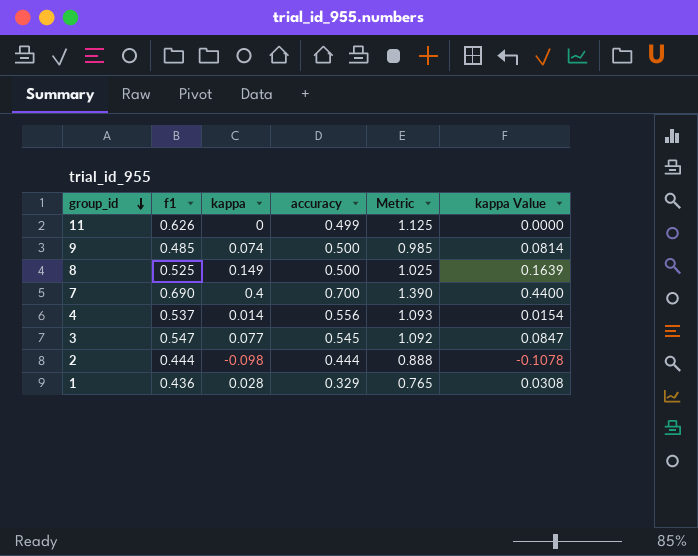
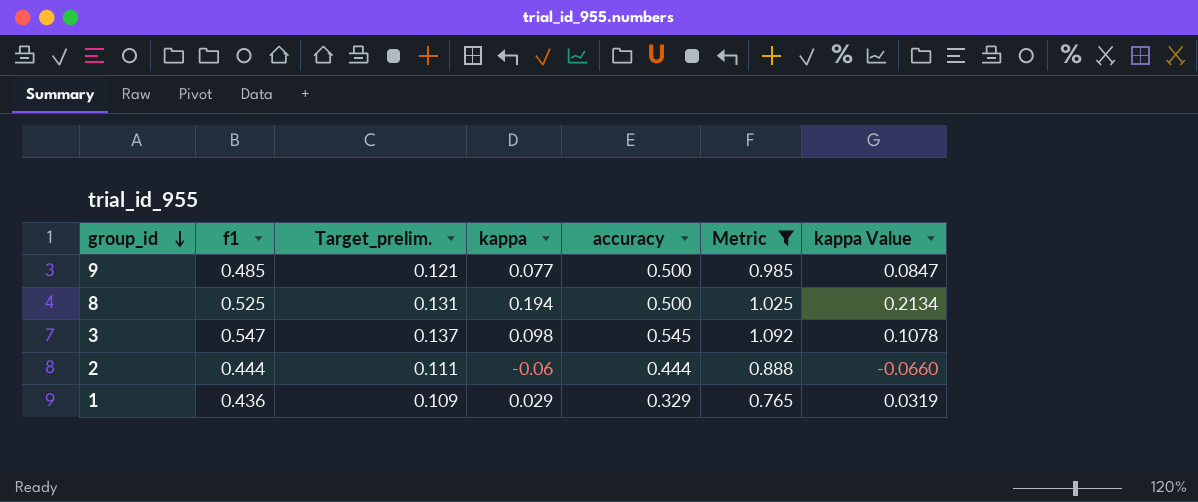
filter: none -> Metric <= 1.092
column Target_prelim. | formula: none -> [f1] * 0.25
9 | kappa: 0.074 -> 0.077
9 | kappa Value: 0.0814 -> 0.0847
8 | kappa: 0.149 -> 0.194
8 | kappa Value: 0.1639 -> 0.2134
3 | kappa: 0.077 -> 0.098
3 | kappa Value: 0.0847 -> 0.1078
2 | kappa: -0.098 -> -0.06
2 | kappa Value: -0.1078 -> -0.0660
1 | kappa: 0.028 -> 0.029
1 | kappa Value: 0.0308 -> 0.0319

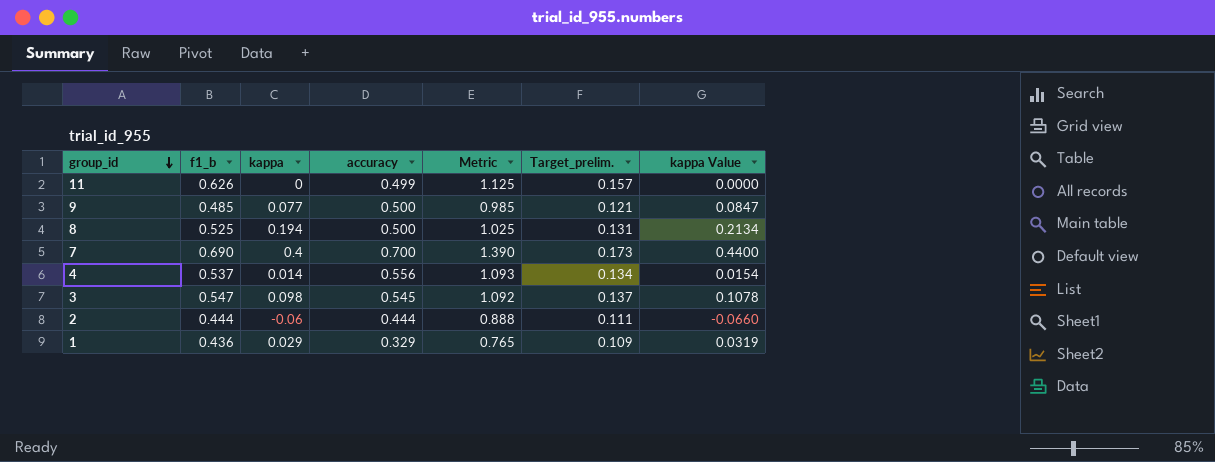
filter: Metric <= 1.092 -> none
column name: f1 -> f1_b
column Target_prelim. | position: 3 -> 6

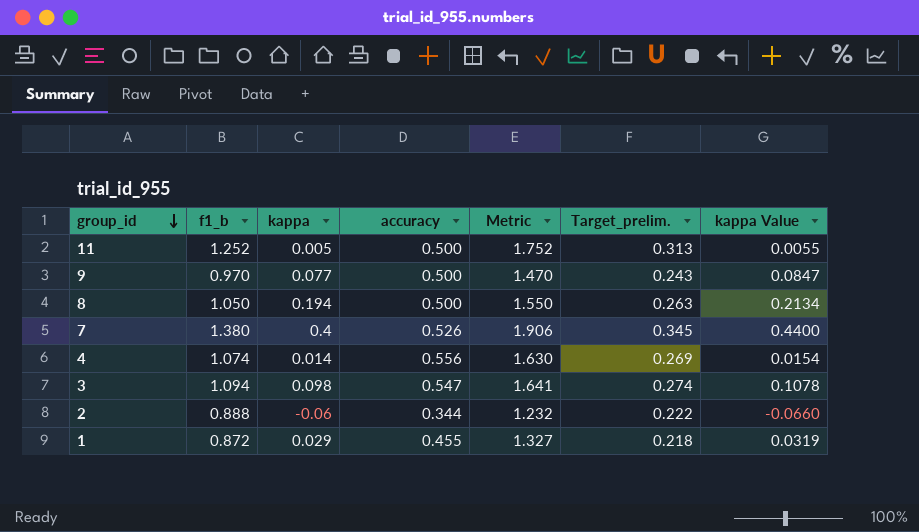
11 | f1_b: 0.626 -> 1.252
11 | kappa: 0 -> 0.005
11 | accuracy: 0.499 -> 0.500
11 | Metric: 1.125 -> 1.752
11 | Target_prelim.: 0.157 -> 0.313
11 | kappa Value: 0.0000 -> 0.0055
9 | f1_b: 0.485 -> 0.970
9 | Metric: 0.985 -> 1.470
9 | Target_prelim.: 0.121 -> 0.243
8 | f1_b: 0.525 -> 1.050
8 | Metric: 1.025 -> 1.550
8 | Target_prelim.: 0.131 -> 0.263
7 | f1_b: 0.690 -> 1.380
7 | accuracy: 0.700 -> 0.526
7 | Metric: 1.390 -> 1.906
7 | Target_prelim.: 0.173 -> 0.345
4 | f1_b: 0.537 -> 1.074
4 | Metric: 1.093 -> 1.630
4 | Target_prelim.: 0.134 -> 0.269
3 | f1_b: 0.547 -> 1.094
3 | accuracy: 0.545 -> 0.547
3 | Metric: 1.092 -> 1.641
3 | Target_prelim.: 0.137 -> 0.274
2 | f1_b: 0.444 -> 0.888
2 | accuracy: 0.444 -> 0.344
2 | Metric: 0.888 -> 1.232
2 | Target_prelim.: 0.111 -> 0.222
1 | f1_b: 0.436 -> 0.872
1 | accuracy: 0.329 -> 0.455
1 | Metric: 0.765 -> 1.327
1 | Target_prelim.: 0.109 -> 0.218

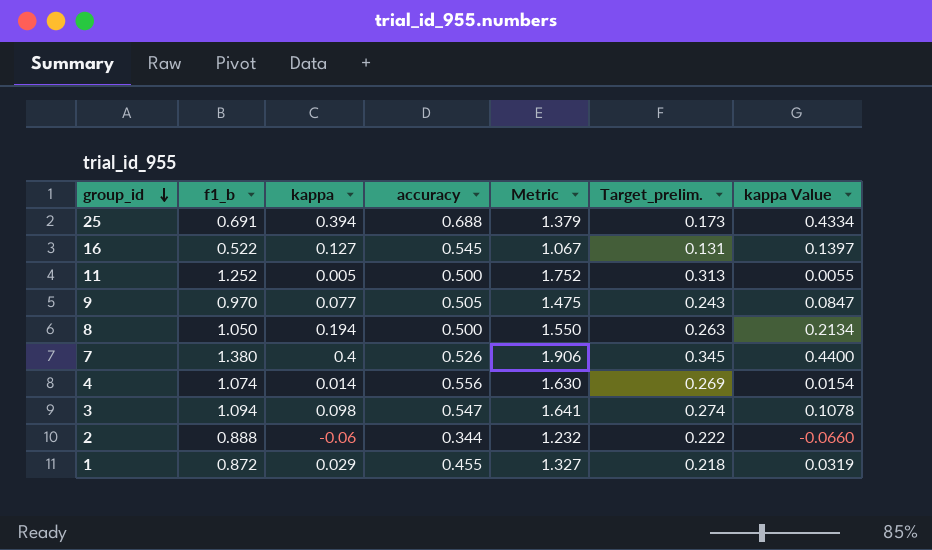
row 25: none -> 0.691 | 0.394 | 0.688 | 1.379 | 0.173 | 0.4334
row 16: none -> 0.522 | 0.127 | 0.545 | 1.067 | 0.131 | 0.1397
9 | accuracy: 0.500 -> 0.505
9 | Metric: 1.470 -> 1.475

